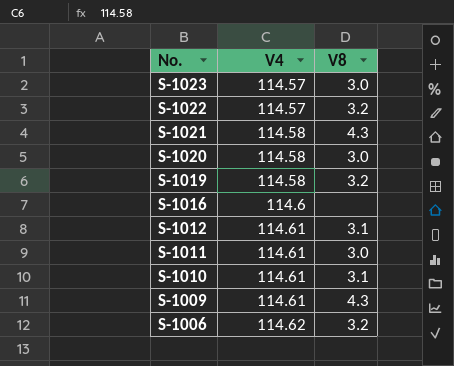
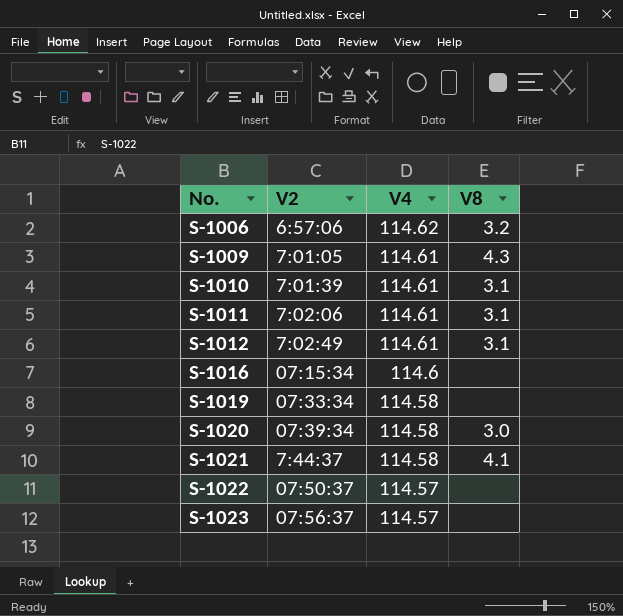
row order: No. descending -> No. ascending
column V2 | position: none -> 2
S-1011 | V8: 3.0 -> 3.1
S-1019 | V8: 3.2 -> none
S-1021 | V8: 4.3 -> 4.1
S-1022 | V8: 3.2 -> none
S-1023 | V8: 3.0 -> none

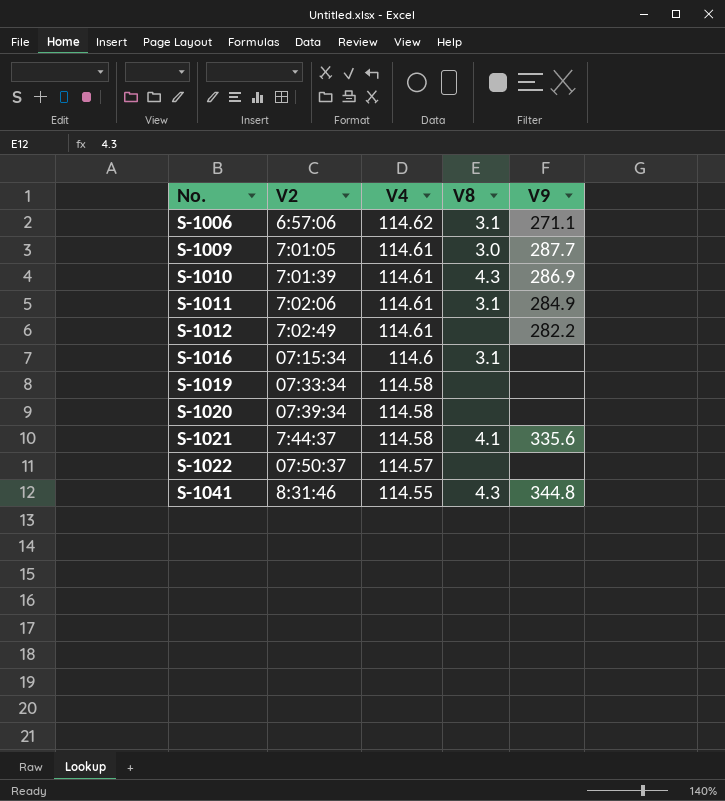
column V9 | position: none -> 5
row S-1023: 07:56:37 | 114.57 | none -> none
S-1006 | V8: 3.2 -> 3.1
S-1009 | V8: 4.3 -> 3.0
S-1010 | V8: 3.1 -> 4.3
S-1012 | V8: 3.1 -> none
S-1016 | V8: none -> 3.1
S-1020 | V8: 3.0 -> none
row S-1041: none -> 8:31:46 | 114.55 | 4.3 | 344.8

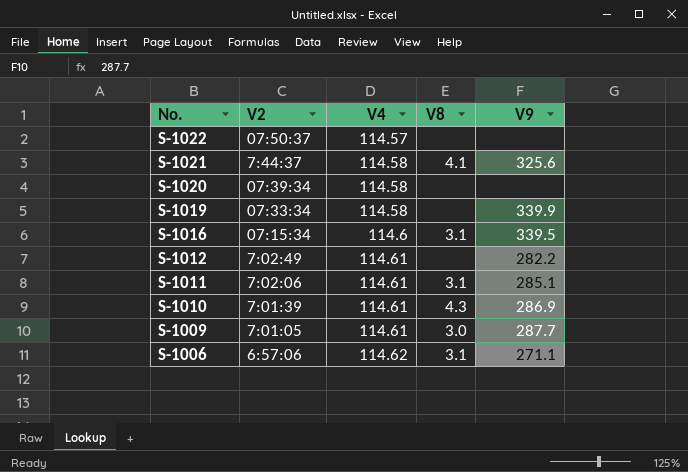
row order: No. ascending -> No. descending
row S-1041: 8:31:46 | 114.55 | 4.3 | 344.8 -> none
S-1021 | V9: 335.6 -> 325.6
S-1019 | V9: none -> 339.9
S-1016 | V9: none -> 339.5
S-1011 | V9: 284.9 -> 285.1

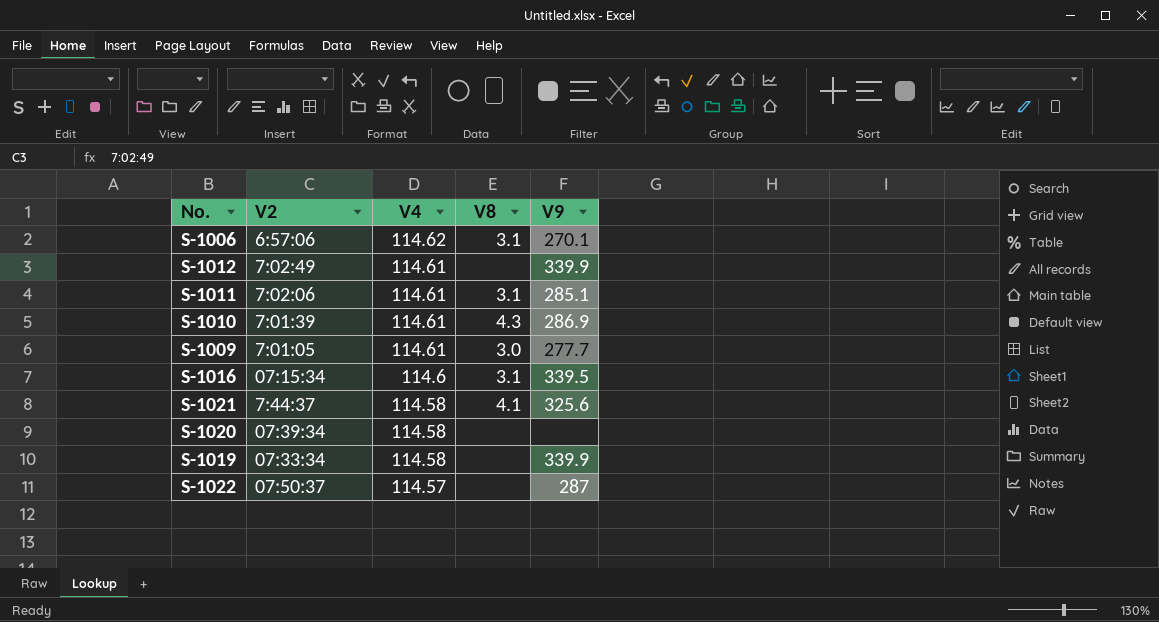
row order: No. descending -> V4 descending
S-1006 | V9: 271.1 -> 270.1
S-1012 | V9: 282.2 -> 339.9
S-1009 | V9: 287.7 -> 277.7
S-1022 | V9: none -> 287

